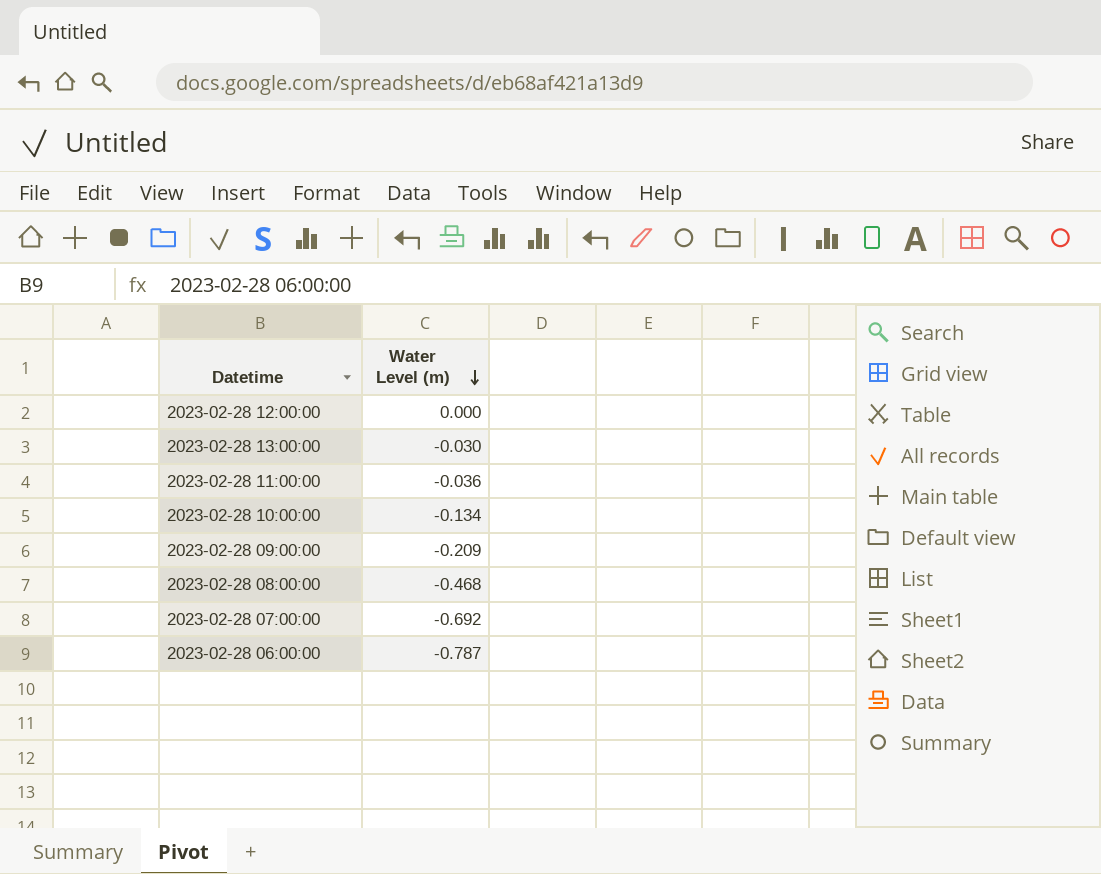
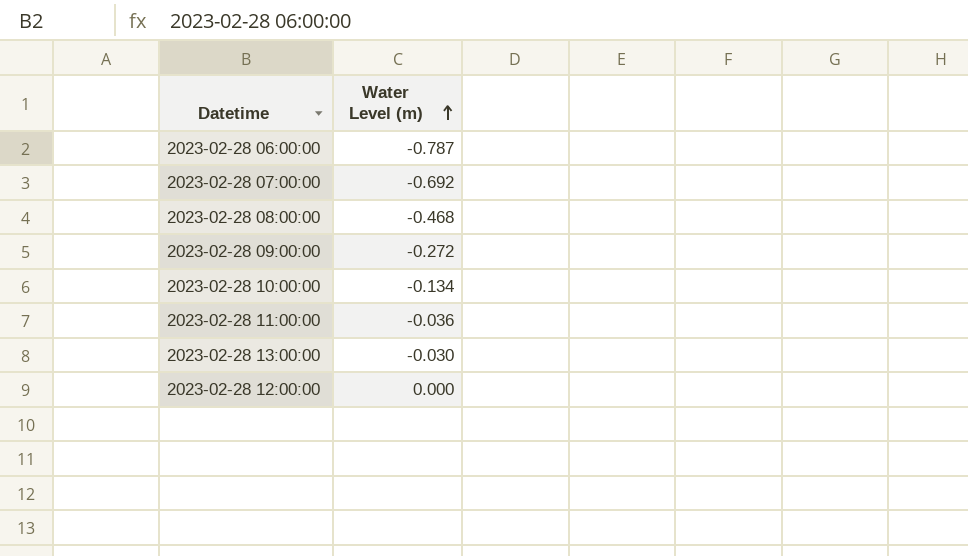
row order: Water Level (m) descending -> Water Level (m) ascending
2023-02-28 09:00:00 | Water Level (m): -0.209 -> -0.272

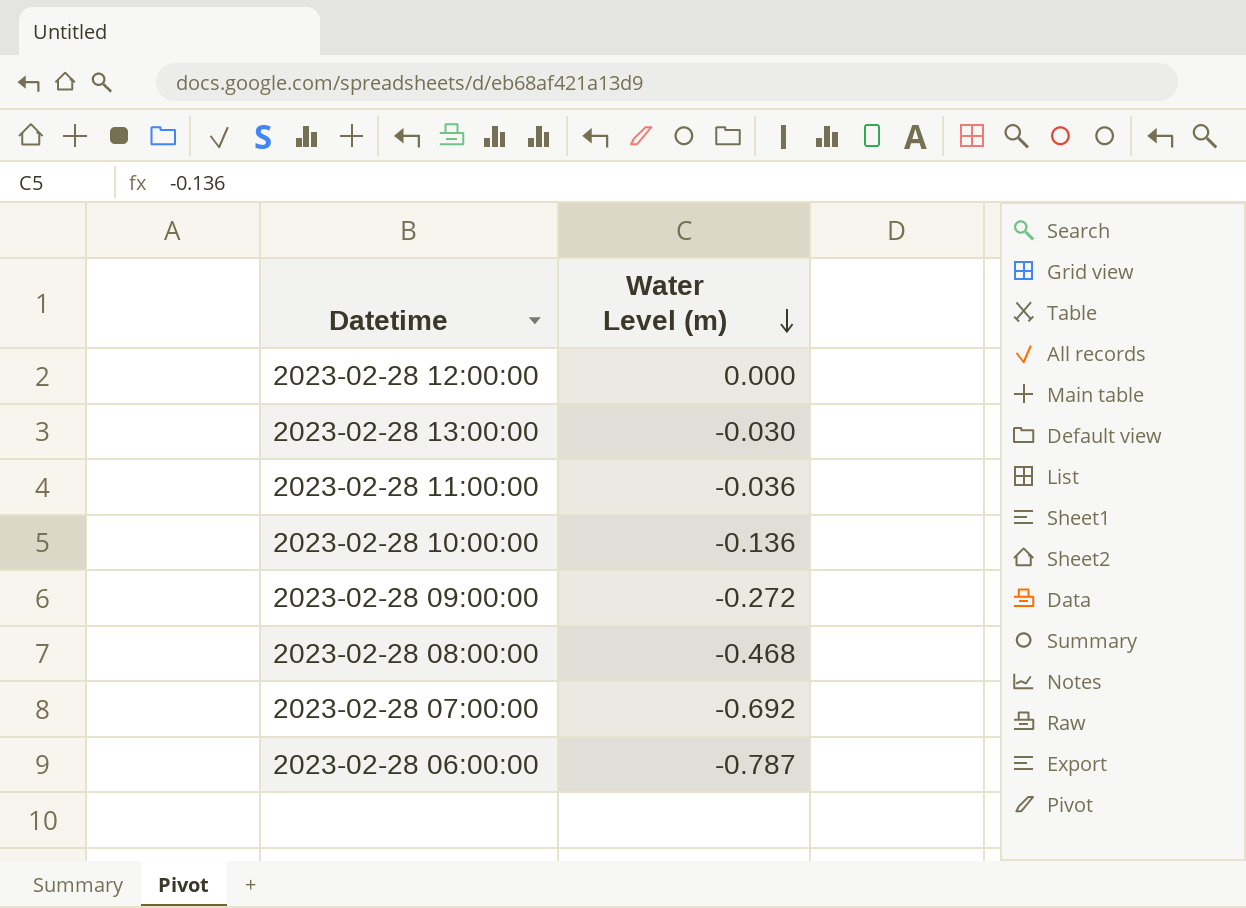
row order: Water Level (m) ascending -> Water Level (m) descending
2023-02-28 10:00:00 | Water Level (m): -0.134 -> -0.136

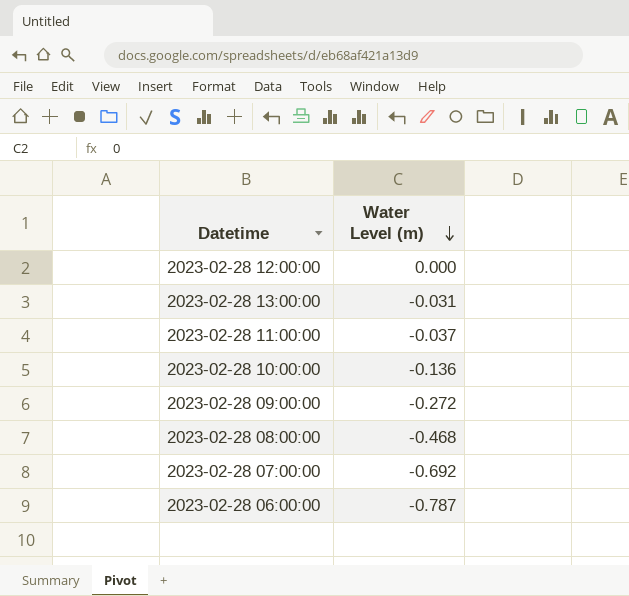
2023-02-28 13:00:00 | Water Level (m): -0.030 -> -0.031
2023-02-28 11:00:00 | Water Level (m): -0.036 -> -0.037

